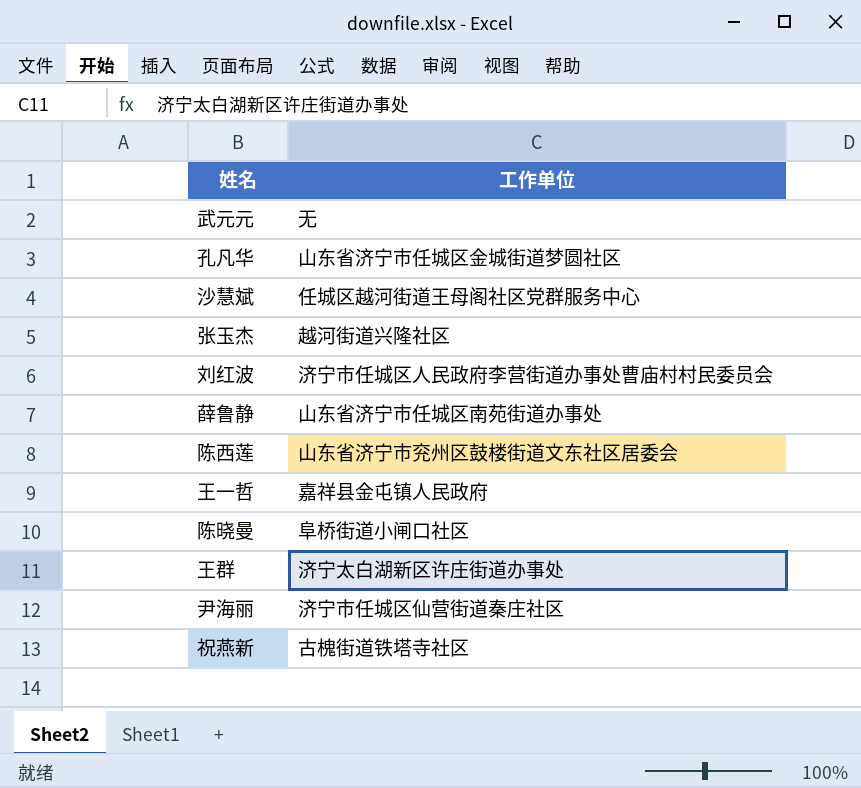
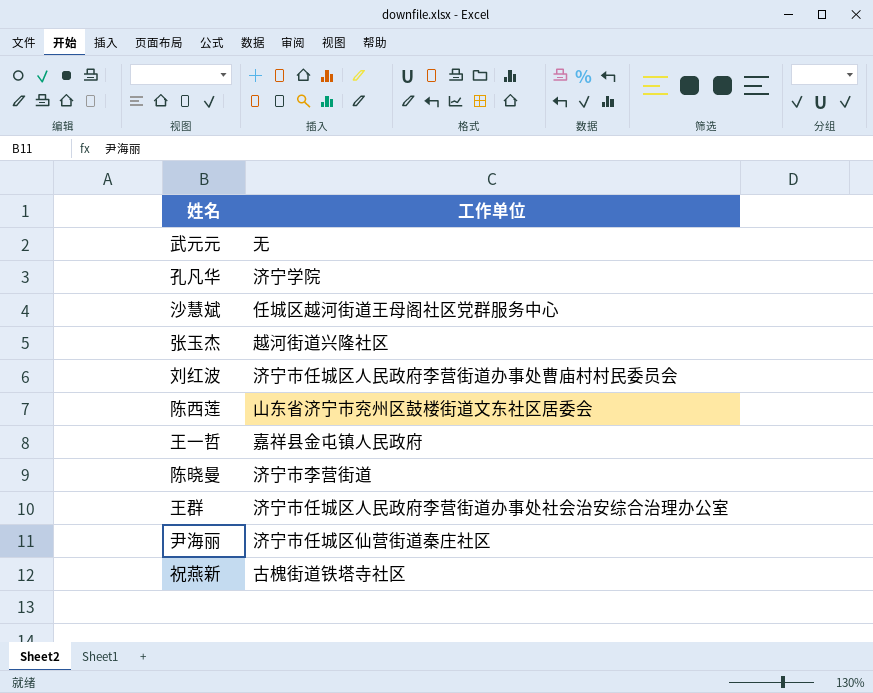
row 薛鲁静: 山东省济宁市任城区南苑街道办事处 -> none
孔凡华 | 工作单位: 山东省济宁市任城区金城街道梦圆社区 -> 济宁学院
陈晓曼 | 工作单位: 阜桥街道小闸口社区 -> 济宁市李营街道
王群 | 工作单位: 济宁太白湖新区许庄街道办事处 -> 济宁市任城区人民政府李营街道办事处社会治安综合治理办公室

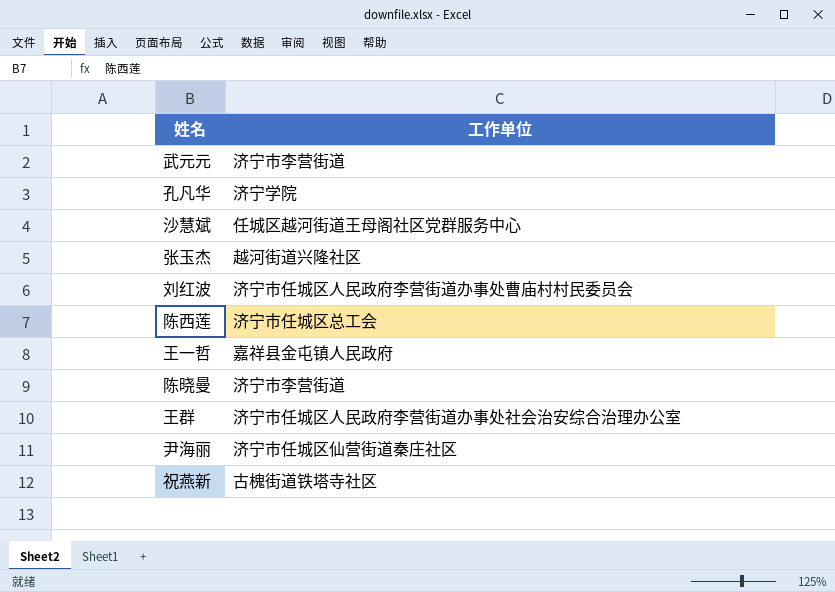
武元元 | 工作单位: 无 -> 济宁市李营街道
陈西莲 | 工作单位: 山东省济宁市兖州区鼓楼街道文东社区居委会 -> 济宁市任城区总工会

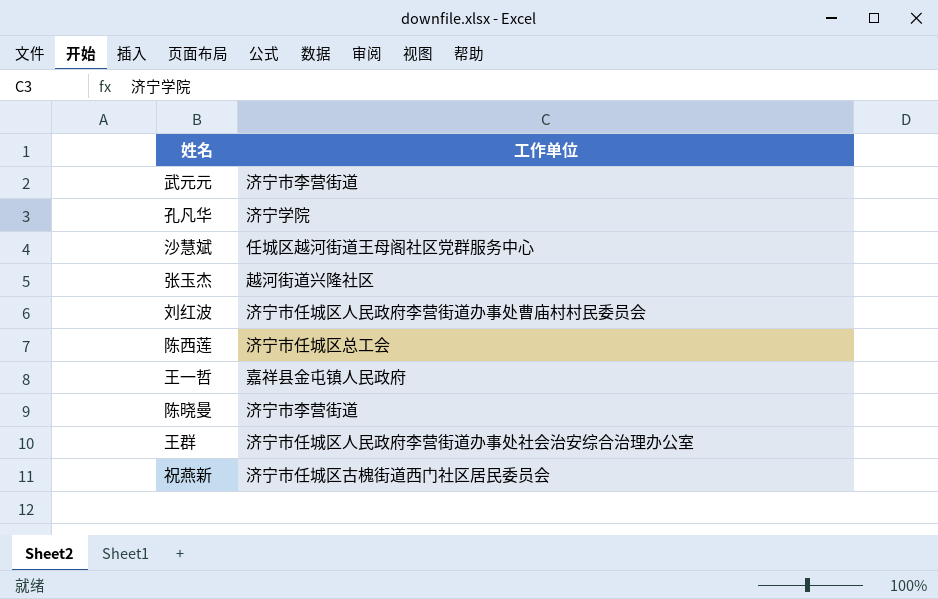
row 尹海丽: 济宁市任城区仙营街道秦庄社区 -> none
祝燕新 | 工作单位: 古槐街道铁塔寺社区 -> 济宁市任城区古槐街道西门社区居民委员会

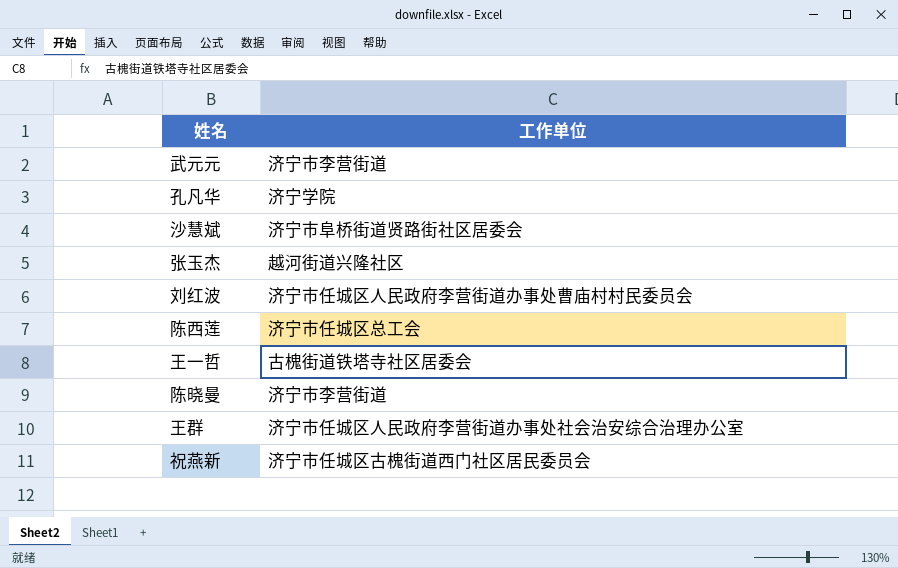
沙慧斌 | 工作单位: 任城区越河街道王母阁社区党群服务中心 -> 济宁市阜桥街道贤路街社区居委会
王一哲 | 工作单位: 嘉祥县金屯镇人民政府 -> 古槐街道铁塔寺社区居委会

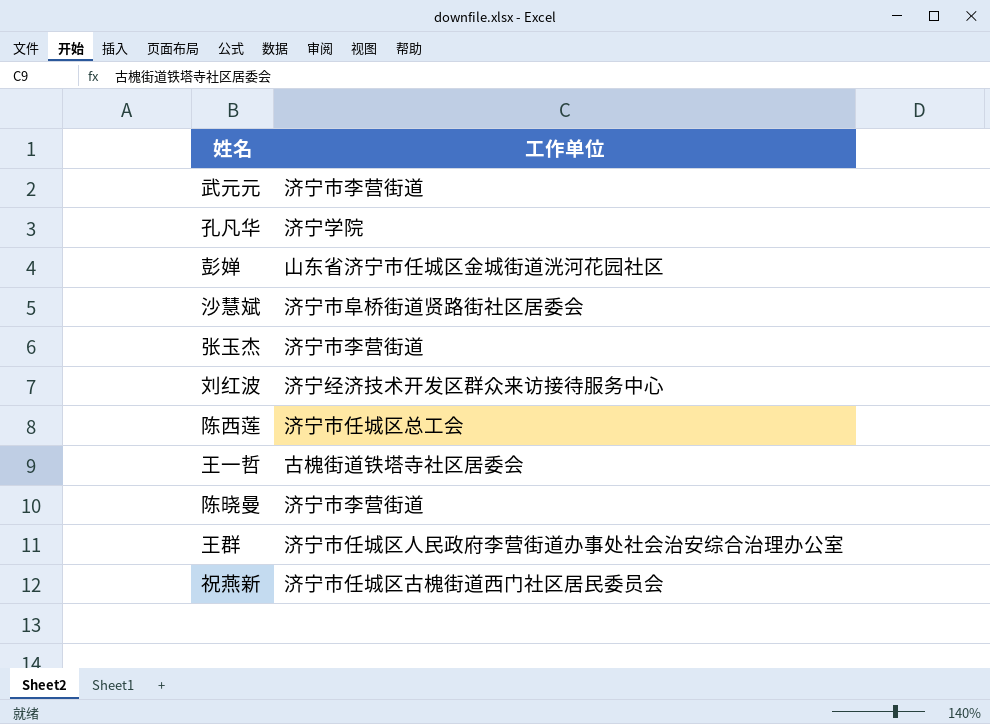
row 彭婵: none -> 山东省济宁市任城区金城街道洸河花园社区
张玉杰 | 工作单位: 越河街道兴隆社区 -> 济宁市李营街道
刘红波 | 工作单位: 济宁市任城区人民政府李营街道办事处曹庙村村民委员会 -> 济宁经济技术开发区群众来访接待服务中心

